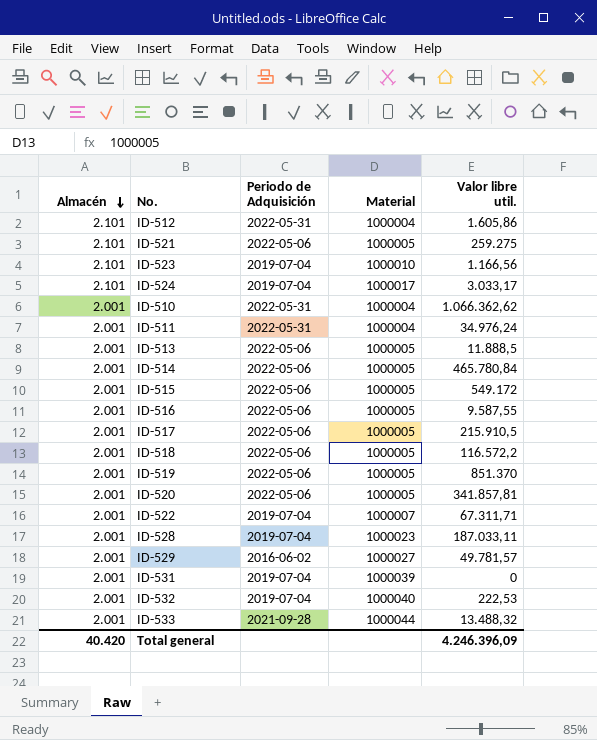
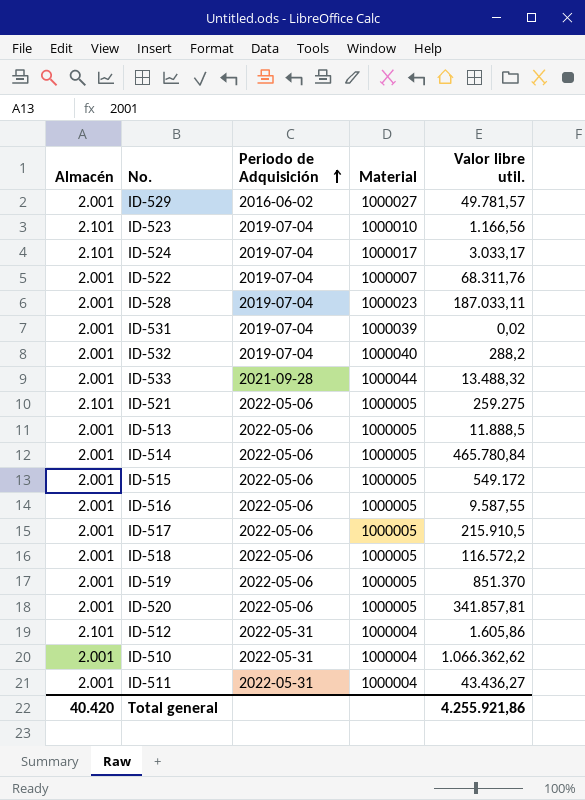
row order: Almacén descending -> Periodo de Adquisición ascending
ID-522 | Valor libre util.: 67.311,71 -> 68.311,76
ID-531 | Valor libre util.: 0 -> 0,02
ID-532 | Valor libre util.: 222,53 -> 288,2
ID-511 | Valor libre util.: 34.976,24 -> 43.436,27
Total general | Valor libre util.: 4.246.396,09 -> 4.255.921,86

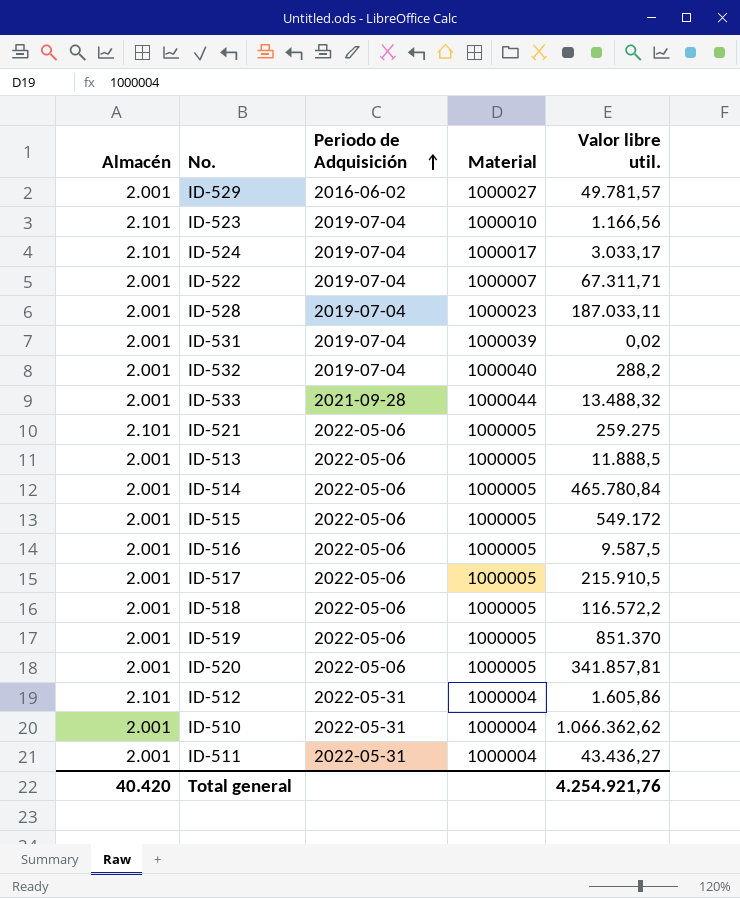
ID-522 | Valor libre util.: 68.311,76 -> 67.311,71
ID-516 | Valor libre util.: 9.587,55 -> 9.587,5
Total general | Valor libre util.: 4.255.921,86 -> 4.254.921,76

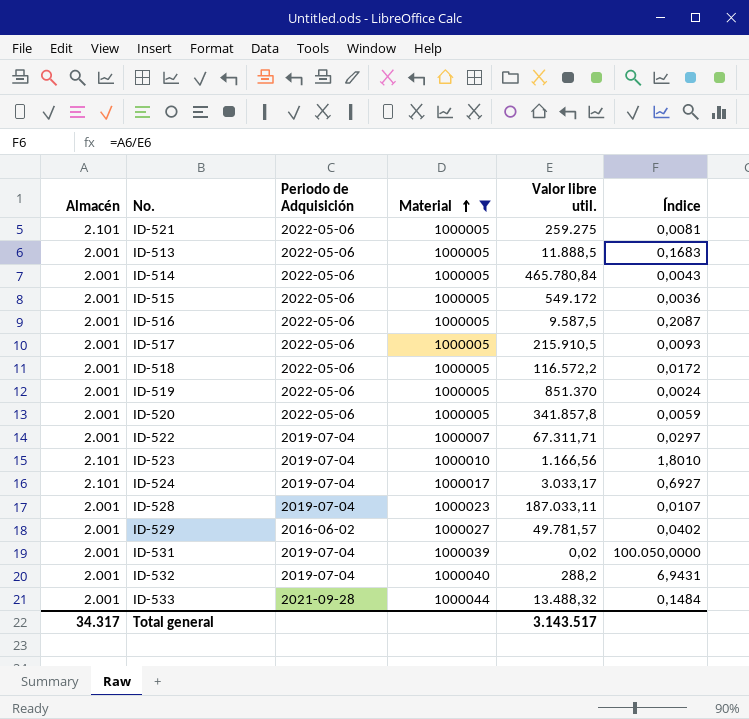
filter: none -> Material != 1000004
row order: Periodo de Adquisición ascending -> Material ascending
column Índice | formula: none -> [Almacén] / [Valor libre util.]
ID-520 | Valor libre util.: 341.857,81 -> 341.857,8
Total general | Almacén: 40.420 -> 34.317
Total general | Valor libre util.: 4.254.921,76 -> 3.143.517

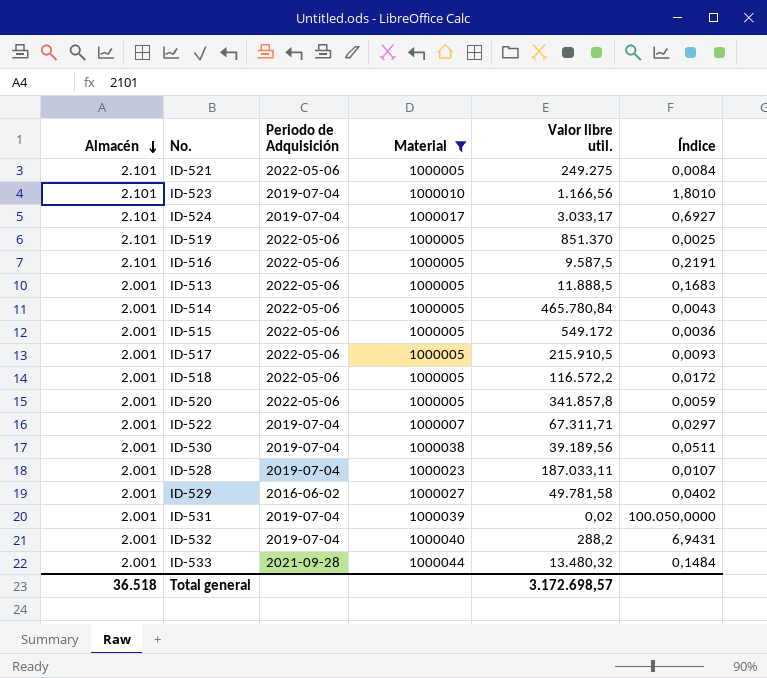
row order: Material ascending -> Almacén descending
ID-521 | Valor libre util.: 259.275 -> 249.275
ID-521 | Índice: 0,0081 -> 0,0084
ID-519 | Almacén: 2.001 -> 2.101
ID-519 | Índice: 0,0024 -> 0,0025
ID-516 | Almacén: 2.001 -> 2.101
ID-516 | Índice: 0,2087 -> 0,2191
row ID-530: none -> 2.001 | 2019-07-04 | 1000038 | 39.189,56 | 0,0511
ID-529 | Valor libre util.: 49.781,57 -> 49.781,58
ID-533 | Valor libre util.: 13.488,32 -> 13.480,32
Total general | Almacén: 34.317 -> 36.518
Total general | Valor libre util.: 3.143.517 -> 3.172.698,57

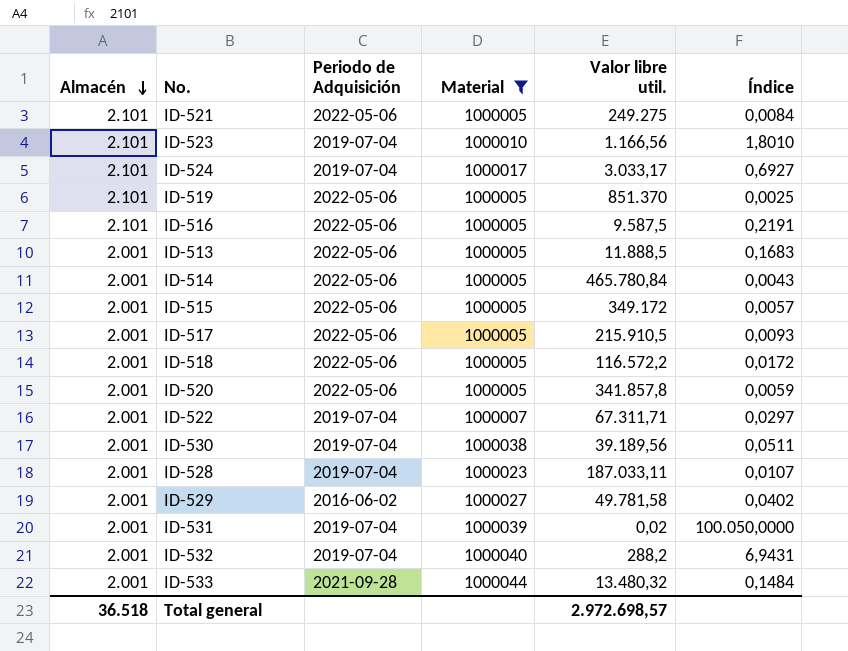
ID-515 | Valor libre util.: 549.172 -> 349.172
ID-515 | Índice: 0,0036 -> 0,0057
Total general | Valor libre util.: 3.172.698,57 -> 2.972.698,57

